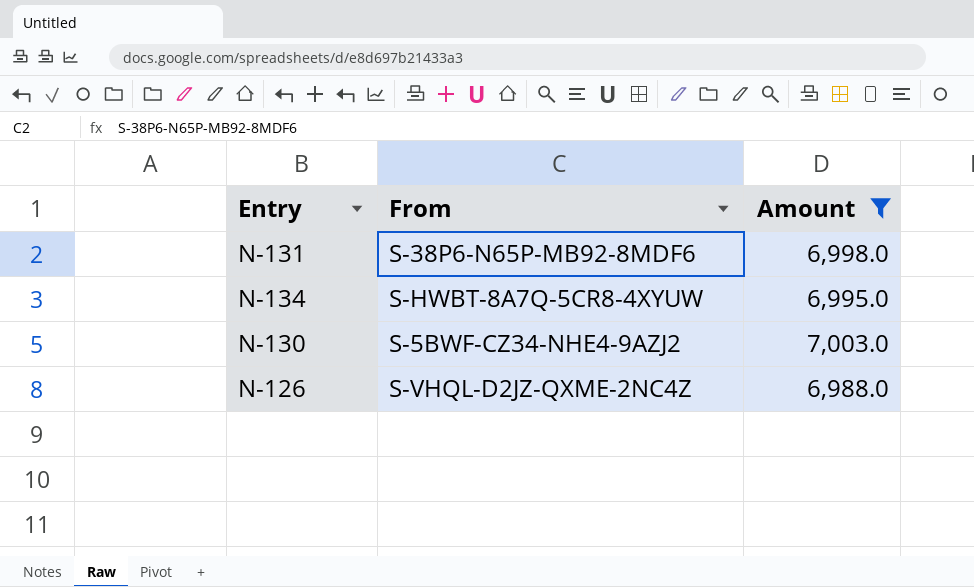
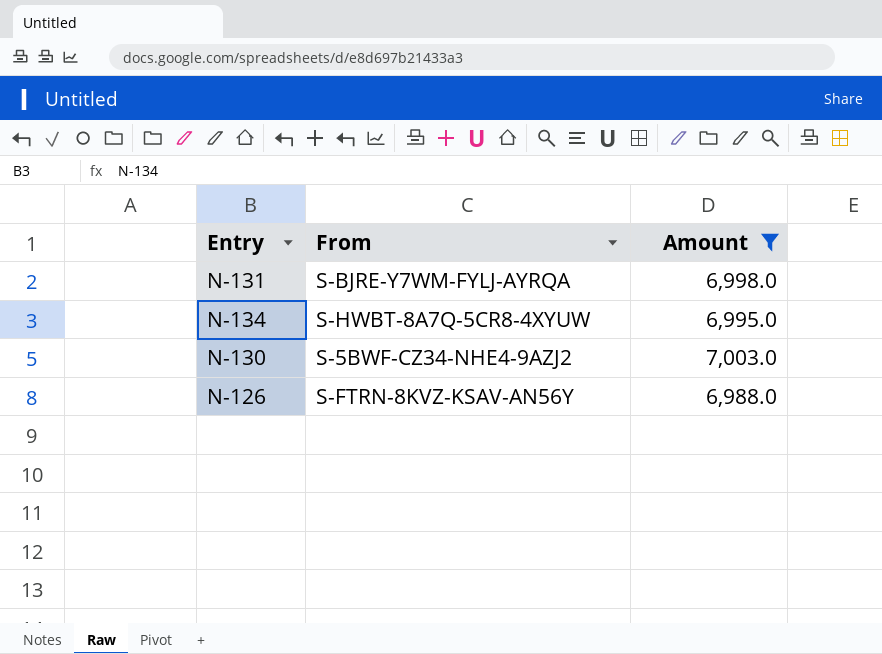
N-131 | From: S-38P6-N65P-MB92-8MDF6 -> S-BJRE-Y7WM-FYLJ-AYRQA
N-126 | From: S-VHQL-D2JZ-QXME-2NC4Z -> S-FTRN-8KVZ-KSAV-AN56Y

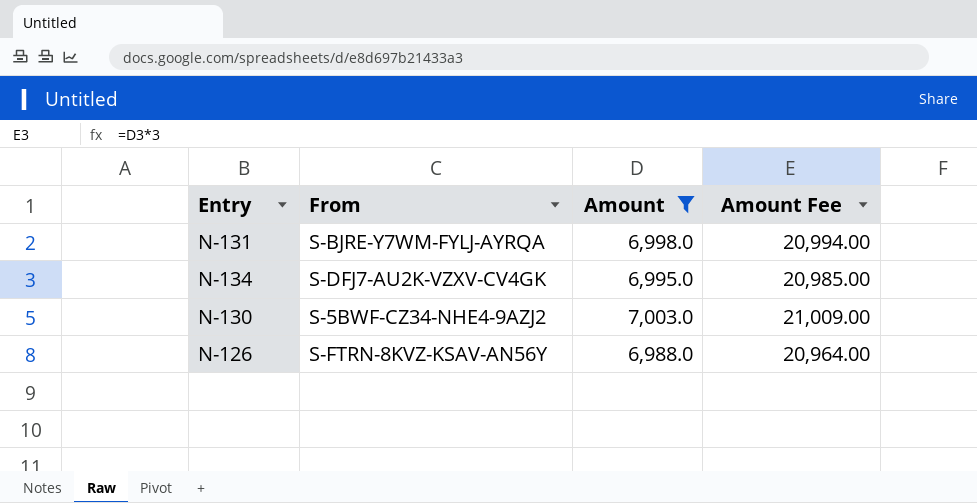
column Amount Fee | formula: none -> [Amount] * 3
N-134 | From: S-HWBT-8A7Q-5CR8-4XYUW -> S-DFJ7-AU2K-VZXV-CV4GK

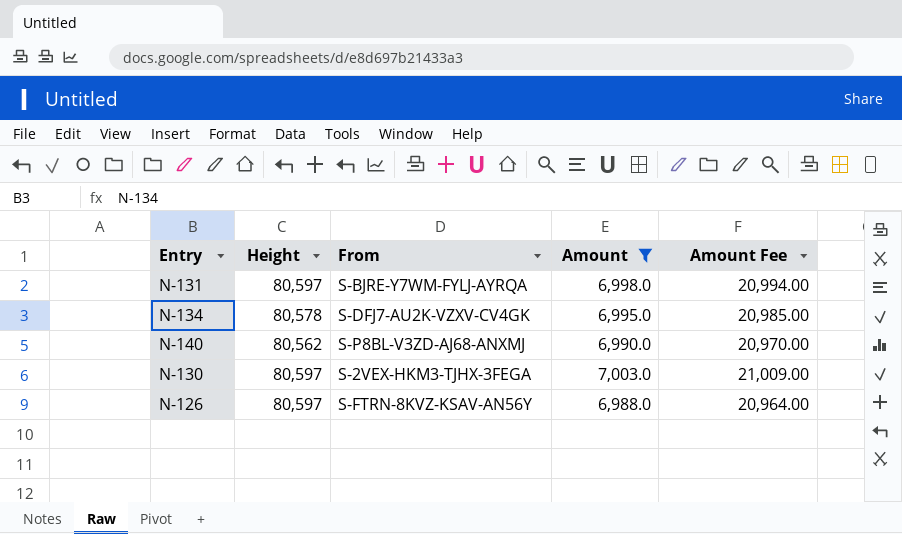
column Height | position: none -> 2
row N-140: none -> 80,562 | S-P8BL-V3ZD-AJ68-ANXMJ | 6,990.0 | 20,970.00
N-130 | From: S-5BWF-CZ34-NHE4-9AZJ2 -> S-2VEX-HKM3-TJHX-3FEGA

